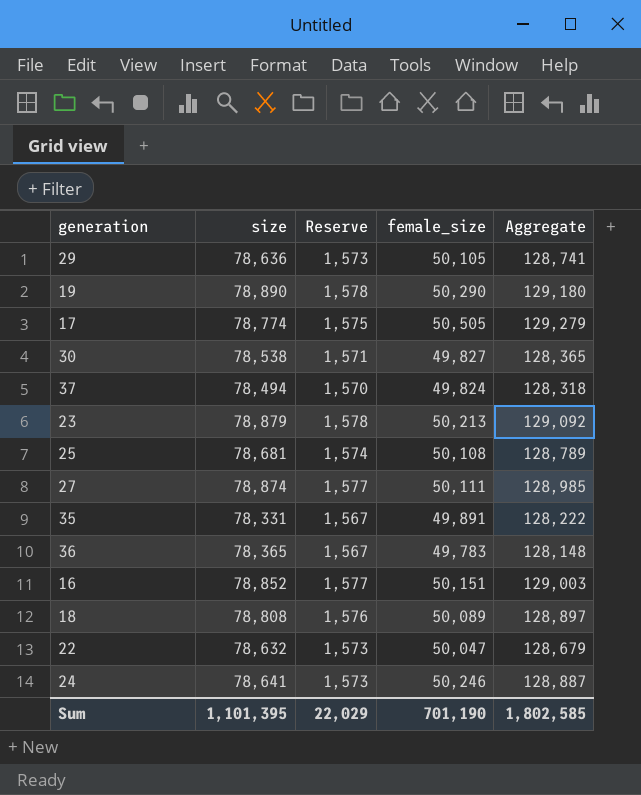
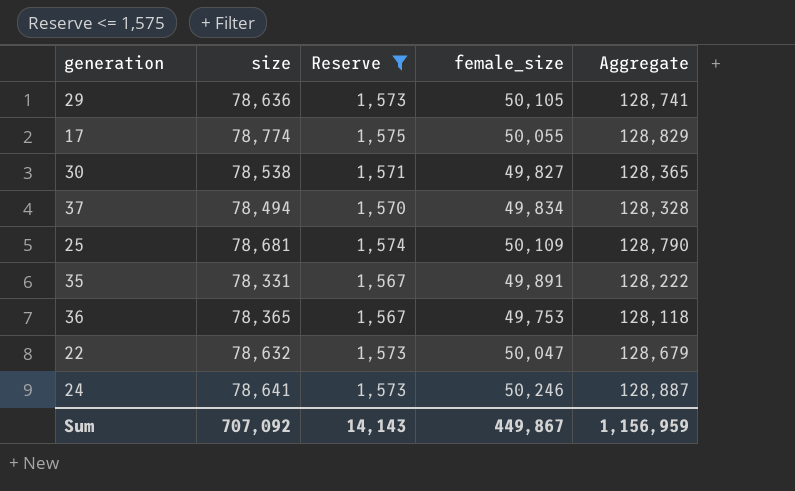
filter: none -> Reserve <= 1,575
17 | female_size: 50,505 -> 50,055
17 | Aggregate: 129,279 -> 128,829
37 | female_size: 49,824 -> 49,834
37 | Aggregate: 128,318 -> 128,328
25 | female_size: 50,108 -> 50,109
25 | Aggregate: 128,789 -> 128,790
36 | female_size: 49,783 -> 49,753
36 | Aggregate: 128,148 -> 128,118
Sum | size: 1,101,395 -> 707,092
Sum | Reserve: 22,029 -> 14,143
Sum | female_size: 701,190 -> 449,867
Sum | Aggregate: 1,802,585 -> 1,156,959

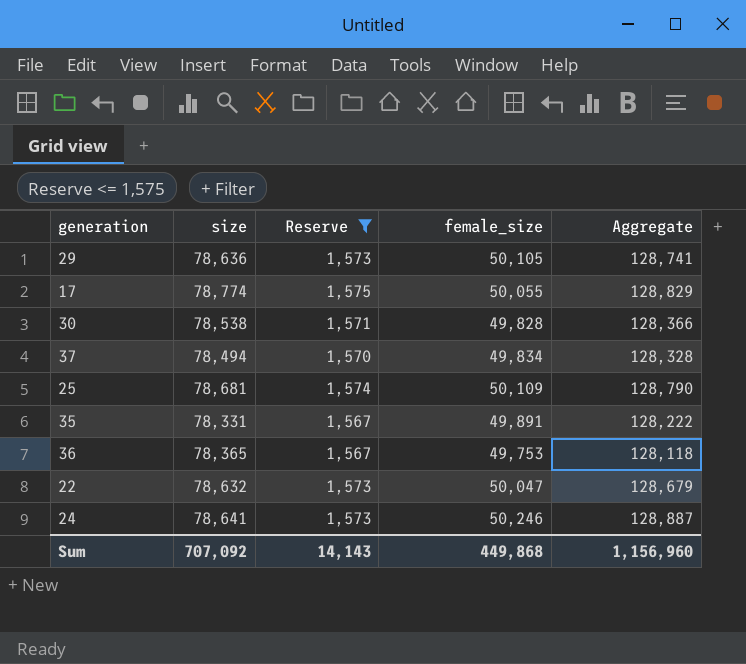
30 | female_size: 49,827 -> 49,828
30 | Aggregate: 128,365 -> 128,366
Sum | female_size: 449,867 -> 449,868
Sum | Aggregate: 1,156,959 -> 1,156,960

